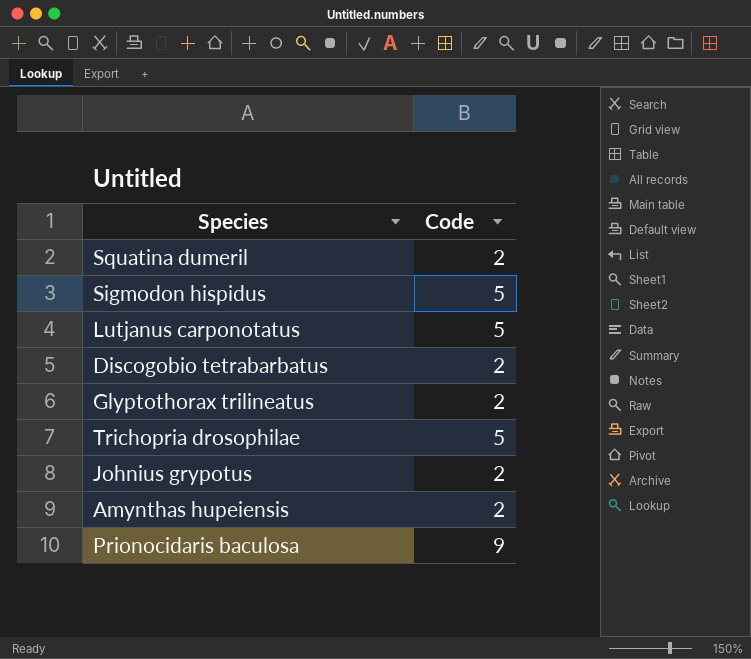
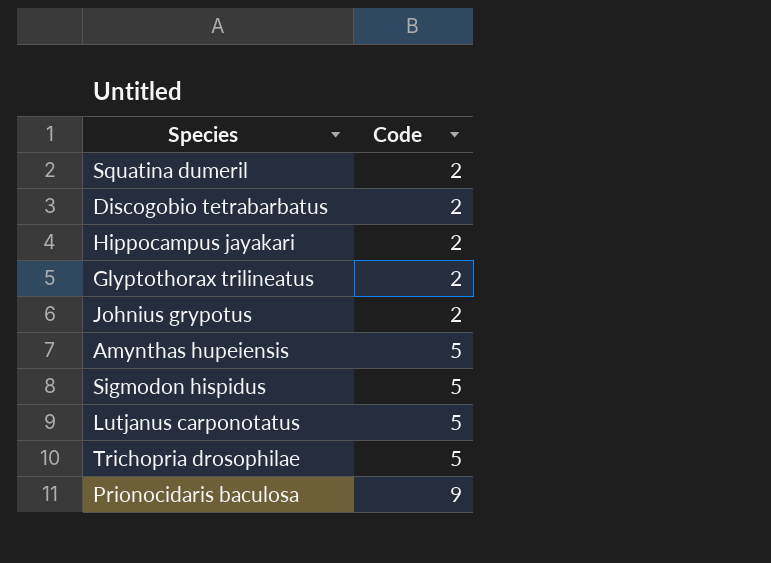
row order: none -> Code ascending
row Hippocampus jayakari: none -> 2
Amynthas hupeiensis | Code: 2 -> 5

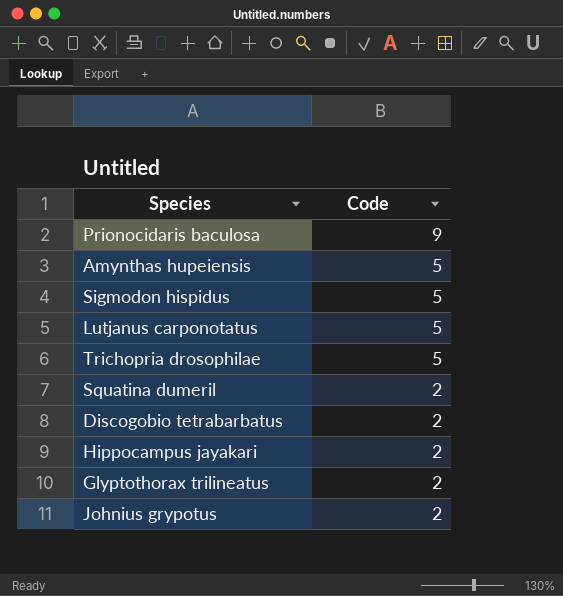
row order: Code ascending -> Code descending

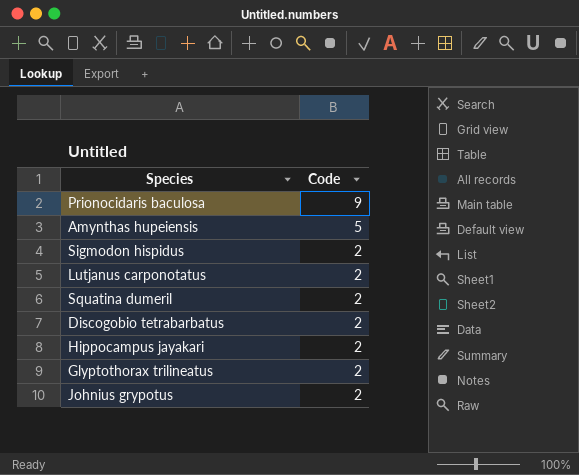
row Trichopria drosophilae: 5 -> none
Sigmodon hispidus | Code: 5 -> 2
Lutjanus carponotatus | Code: 5 -> 2

